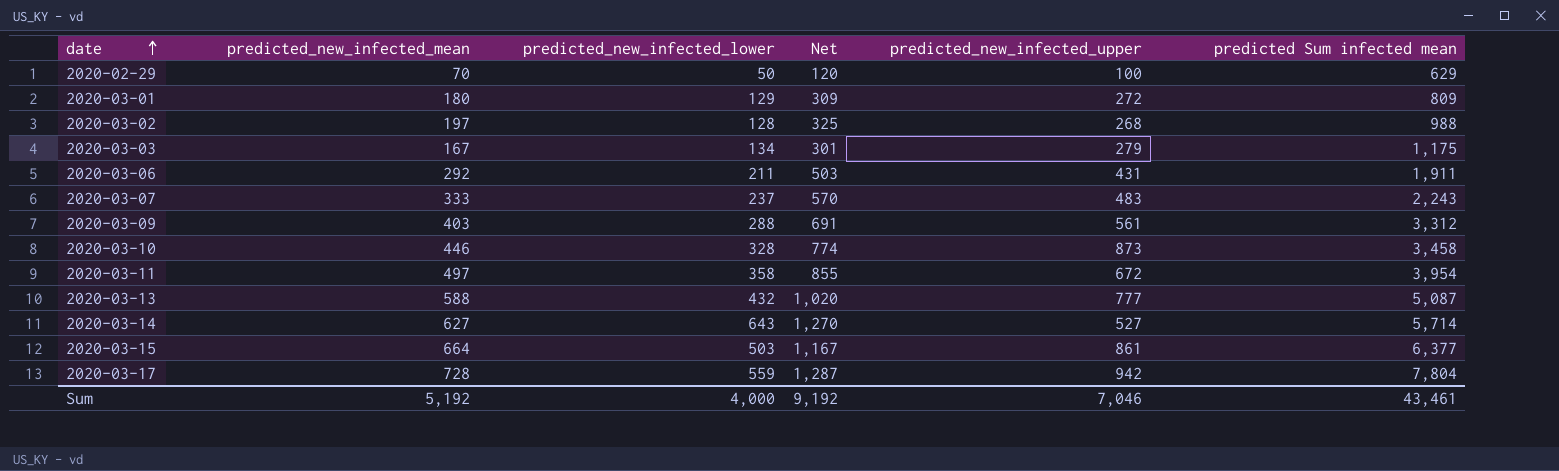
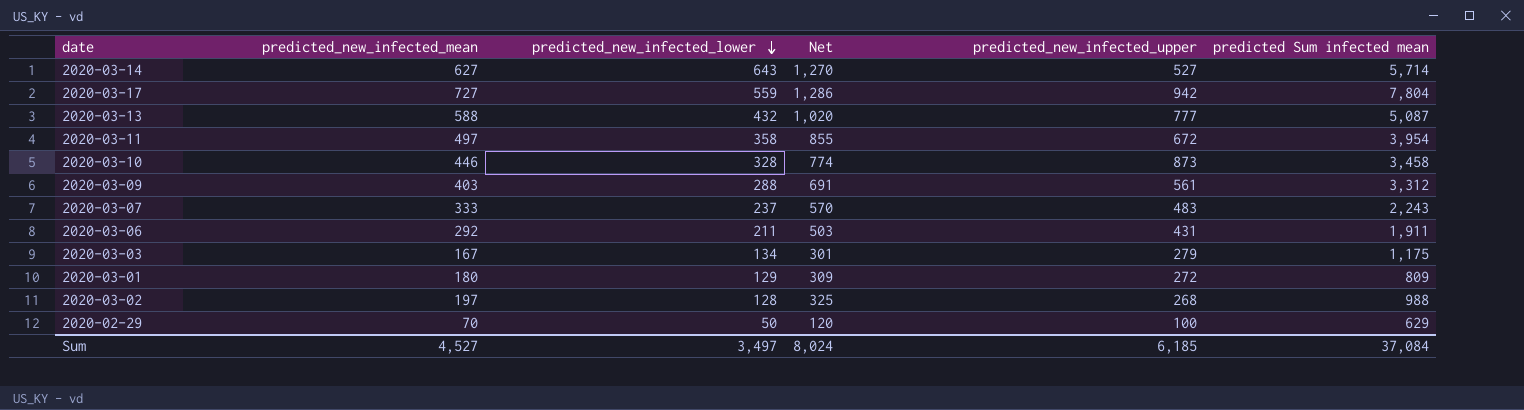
row order: date ascending -> predicted_new_infected_lower descending
row 2020-03-15: 664 | 503 | 1,167 | 861 | 6,377 -> none
2020-03-17 | predicted_new_infected_mean: 728 -> 727
2020-03-17 | Net: 1,287 -> 1,286
Sum | predicted_new_infected_mean: 5,192 -> 4,527
Sum | predicted_new_infected_lower: 4,000 -> 3,497
Sum | Net: 9,192 -> 8,024
Sum | predicted_new_infected_upper: 7,046 -> 6,185
Sum | predicted Sum infected mean: 43,461 -> 37,084

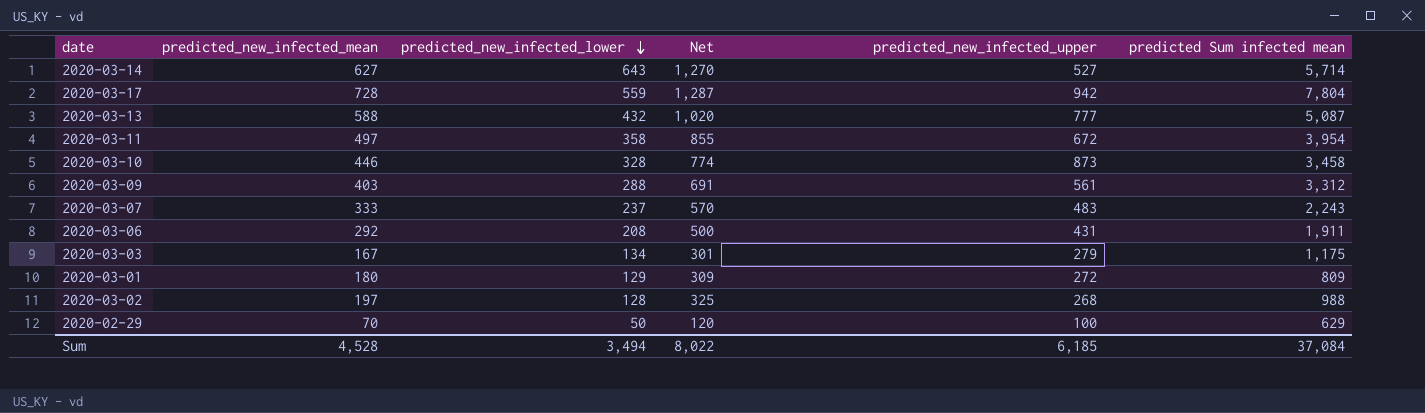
2020-03-17 | predicted_new_infected_mean: 727 -> 728
2020-03-17 | Net: 1,286 -> 1,287
2020-03-06 | predicted_new_infected_lower: 211 -> 208
2020-03-06 | Net: 503 -> 500
Sum | predicted_new_infected_mean: 4,527 -> 4,528
Sum | predicted_new_infected_lower: 3,497 -> 3,494
Sum | Net: 8,024 -> 8,022

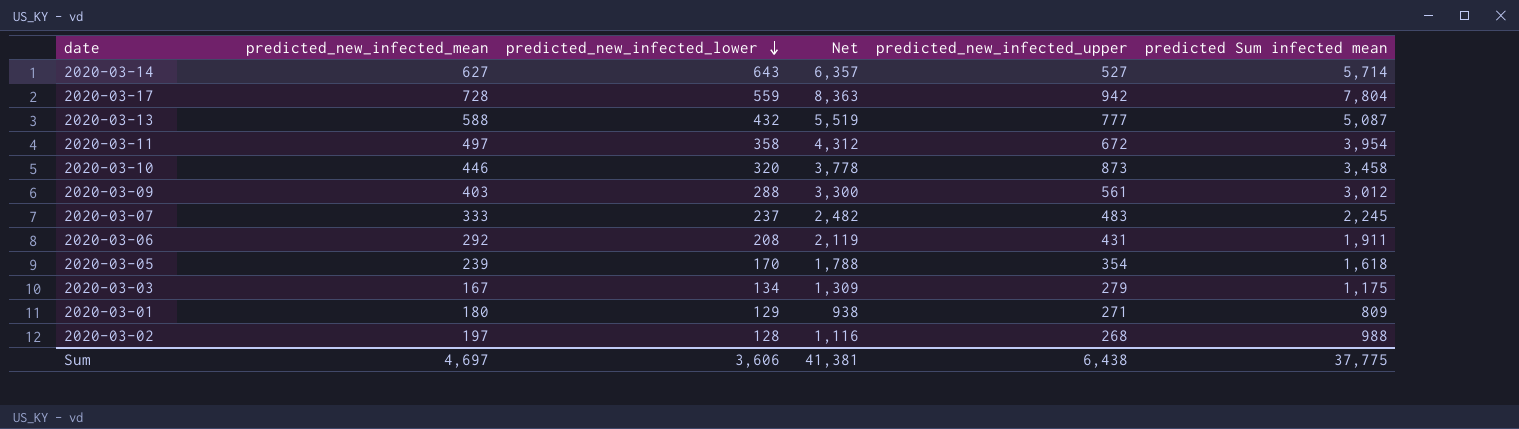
column Net | formula: [predicted_new_infected_mean] + [predicted_new_infected_lower] -> [predicted_new_infected_lower] + [predicted Sum infected mean]
row 2020-02-29: 70 | 50 | 120 | 100 | 629 -> none
2020-03-10 | predicted_new_infected_lower: 328 -> 320
2020-03-09 | predicted Sum infected mean: 3,312 -> 3,012
2020-03-07 | predicted Sum infected mean: 2,243 -> 2,245
row 2020-03-05: none -> 239 | 170 | 1,788 | 354 | 1,618
2020-03-01 | predicted_new_infected_upper: 272 -> 271
Sum | predicted_new_infected_mean: 4,528 -> 4,697
Sum | predicted_new_infected_lower: 3,494 -> 3,606
Sum | Net: 8,022 -> 41,381
Sum | predicted_new_infected_upper: 6,185 -> 6,438
Sum | predicted Sum infected mean: 37,084 -> 37,775

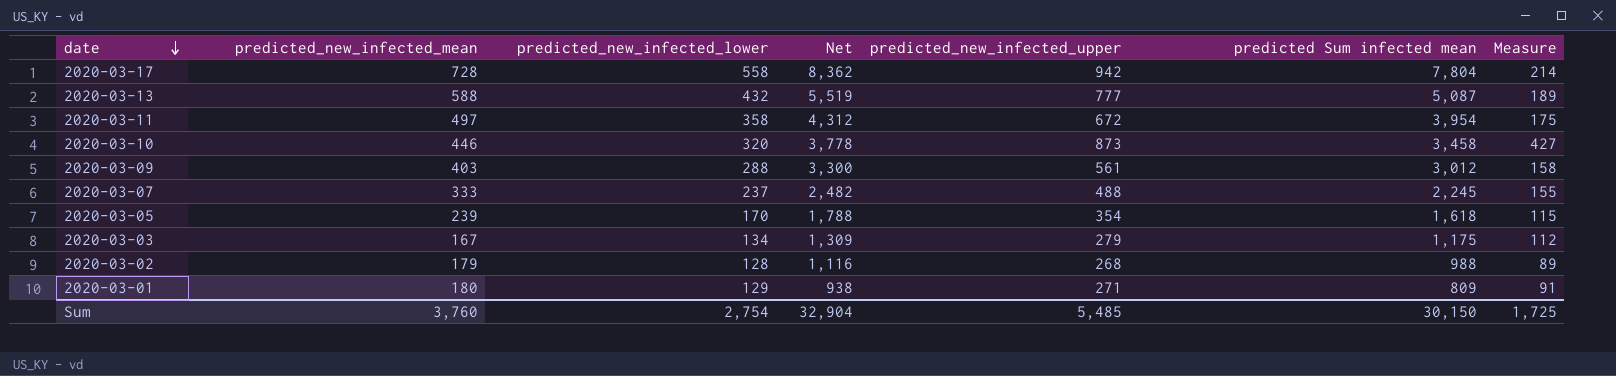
row order: predicted_new_infected_lower descending -> date descending
column Measure | formula: none -> [predicted_new_infected_upper] - [predicted_new_infected_mean]
row 2020-03-14: 627 | 643 | 6,357 | 527 | 5,714 -> none
row 2020-03-06: 292 | 208 | 2,119 | 431 | 1,911 -> none
2020-03-17 | predicted_new_infected_lower: 559 -> 558
2020-03-17 | Net: 8,363 -> 8,362
2020-03-07 | predicted_new_infected_upper: 483 -> 488
2020-03-02 | predicted_new_infected_mean: 197 -> 179
Sum | predicted_new_infected_mean: 4,697 -> 3,760
Sum | predicted_new_infected_lower: 3,606 -> 2,754
Sum | Net: 41,381 -> 32,904
Sum | predicted_new_infected_upper: 6,438 -> 5,485
Sum | predicted Sum infected mean: 37,775 -> 30,150

